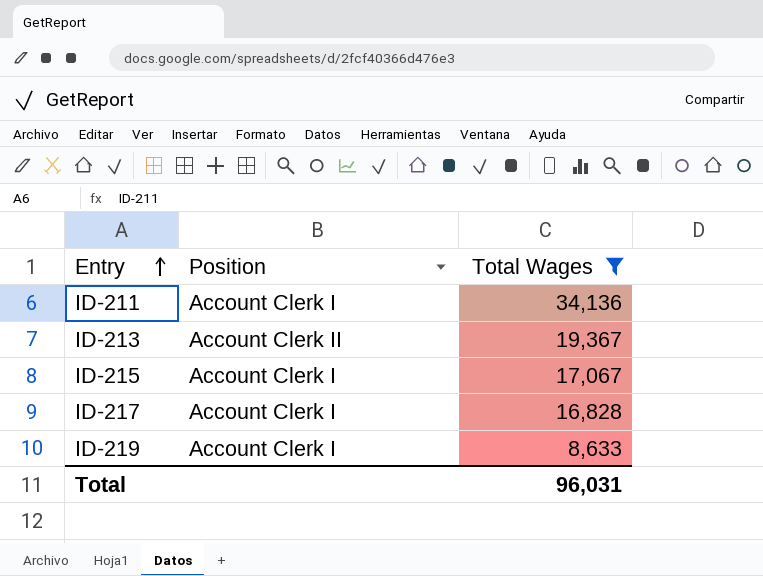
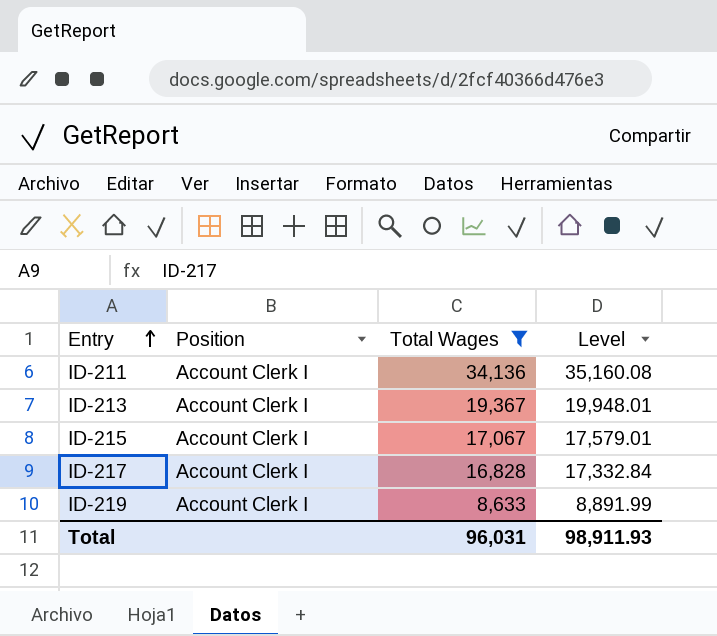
column Level | formula: none -> [Total Wages] * 1.03
ID-213 | Position: Account Clerk II -> Account Clerk I

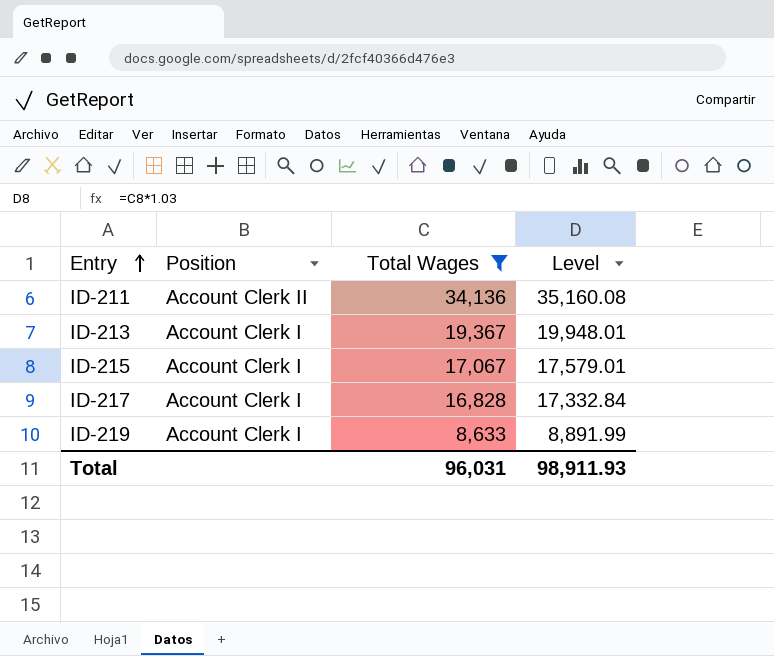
ID-211 | Position: Account Clerk I -> Account Clerk II

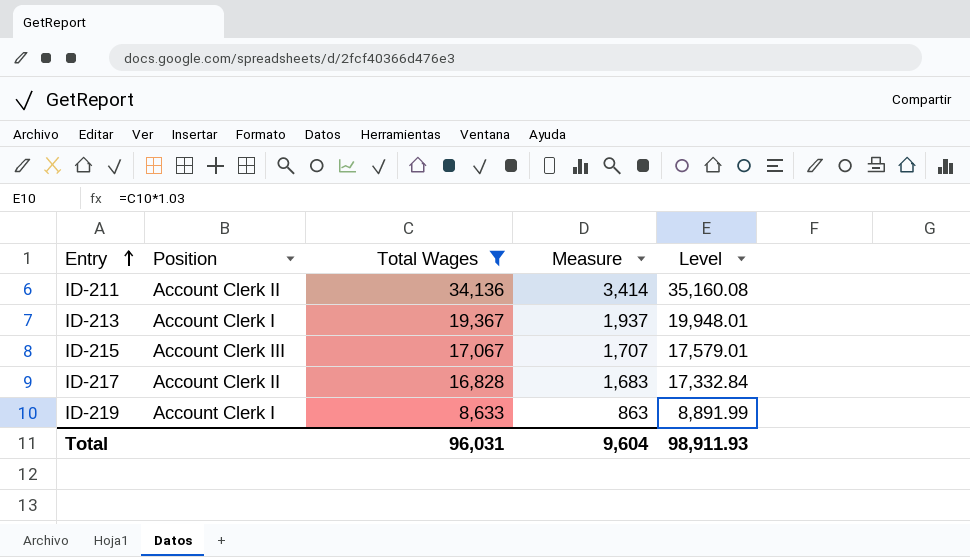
column Measure | formula: none -> [Total Wages] * 0.1
ID-215 | Position: Account Clerk I -> Account Clerk III
ID-217 | Position: Account Clerk I -> Account Clerk II

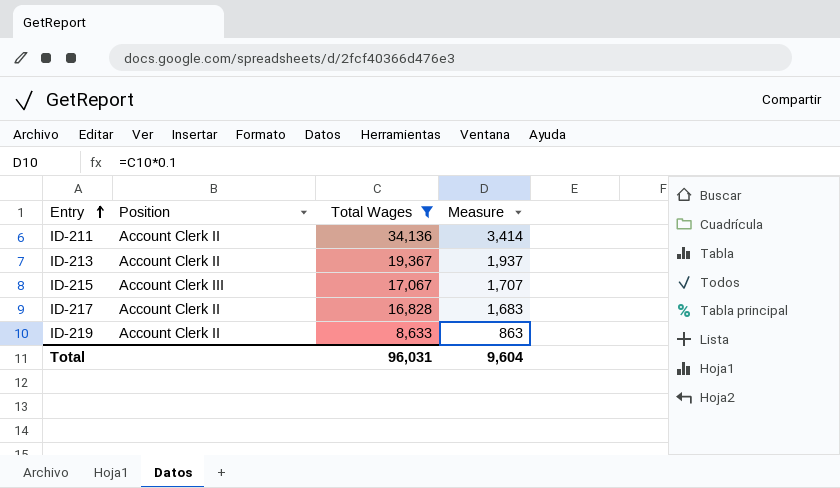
column Level | formula: [Total Wages] * 1.03 -> none
ID-213 | Position: Account Clerk I -> Account Clerk II
ID-219 | Position: Account Clerk I -> Account Clerk II

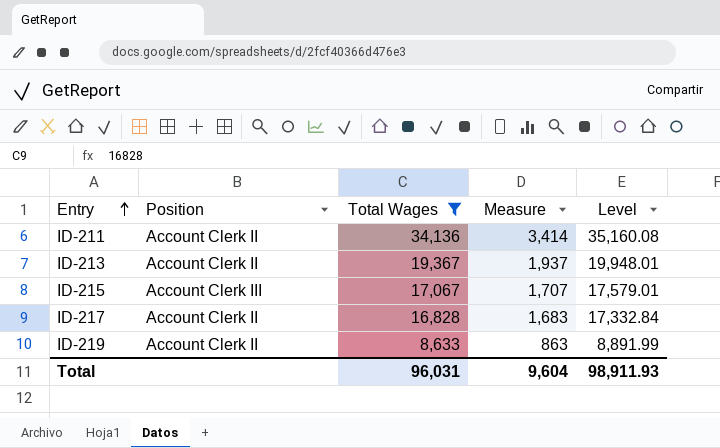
column Level | formula: none -> [Total Wages] * 1.03

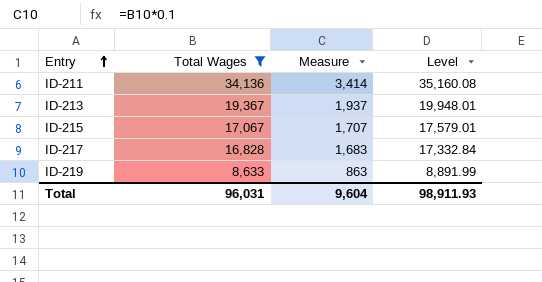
column Position | position: 2 -> none

